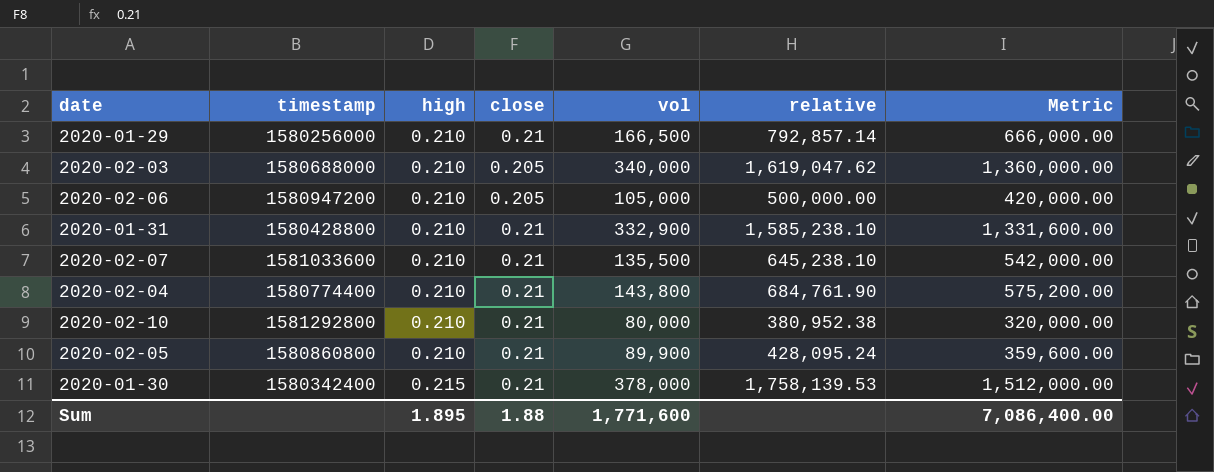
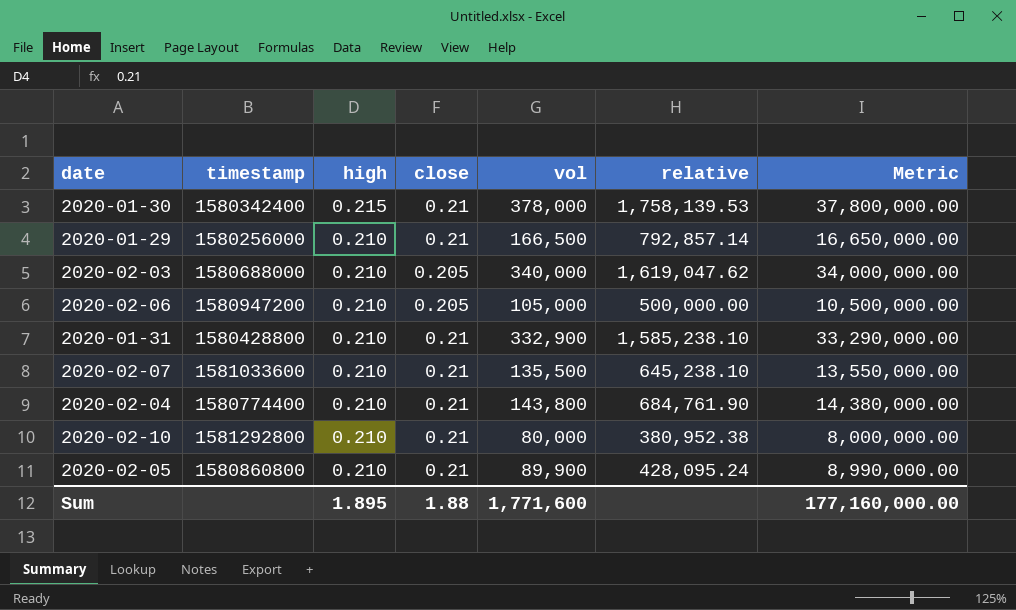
row order: high ascending -> high descending
column Metric | formula: [vol] * 4 -> [vol] * 100
Sum | Metric: 7,086,400.00 -> 177,160,000.00

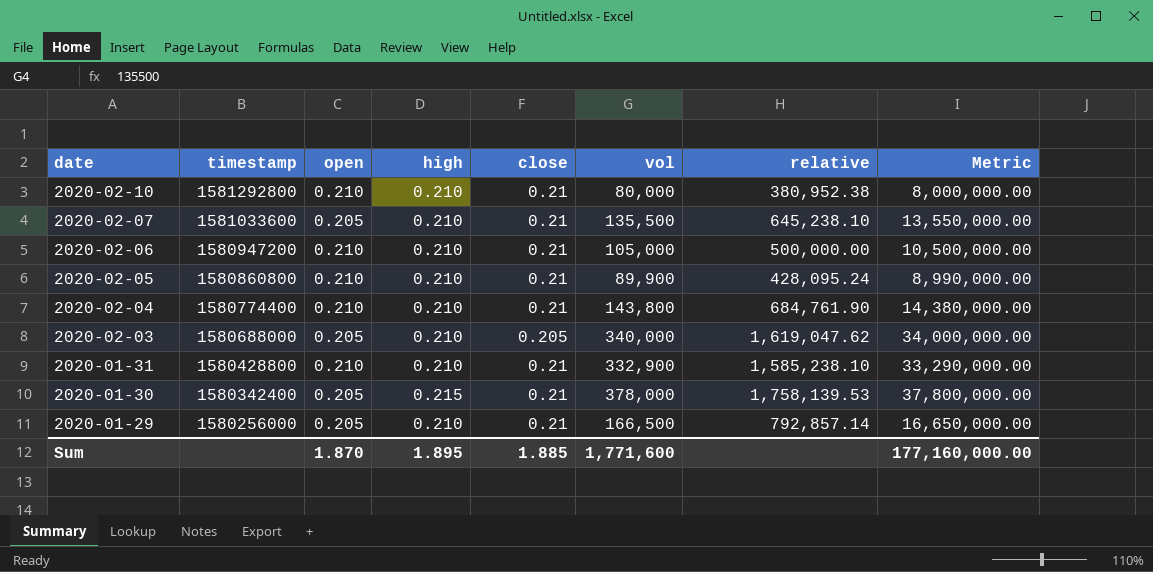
row order: high descending -> date descending
column open | position: none -> 3
2020-02-06 | close: 0.205 -> 0.21
Sum | close: 1.88 -> 1.885

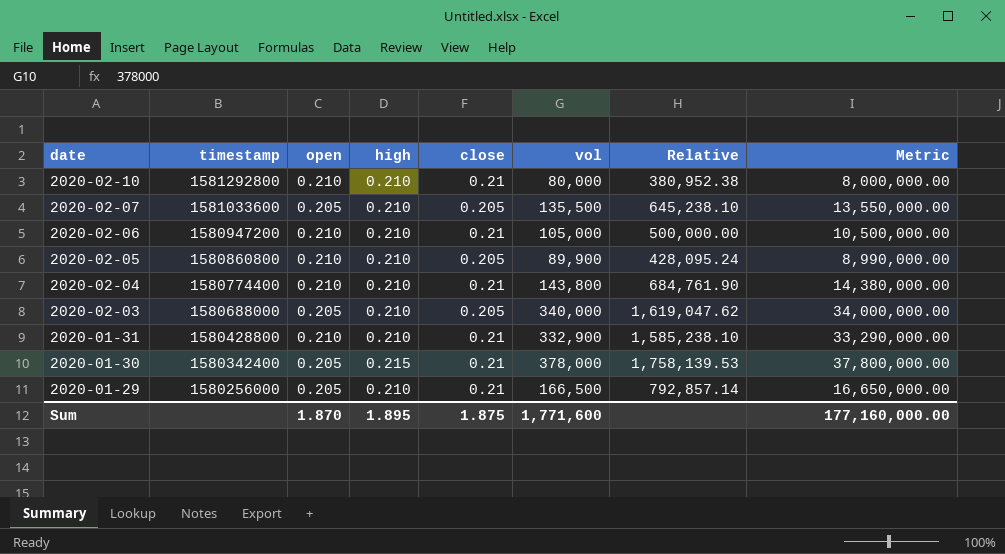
column name: relative -> Relative
2020-02-07 | close: 0.21 -> 0.205
2020-02-05 | close: 0.21 -> 0.205
Sum | close: 1.885 -> 1.875

